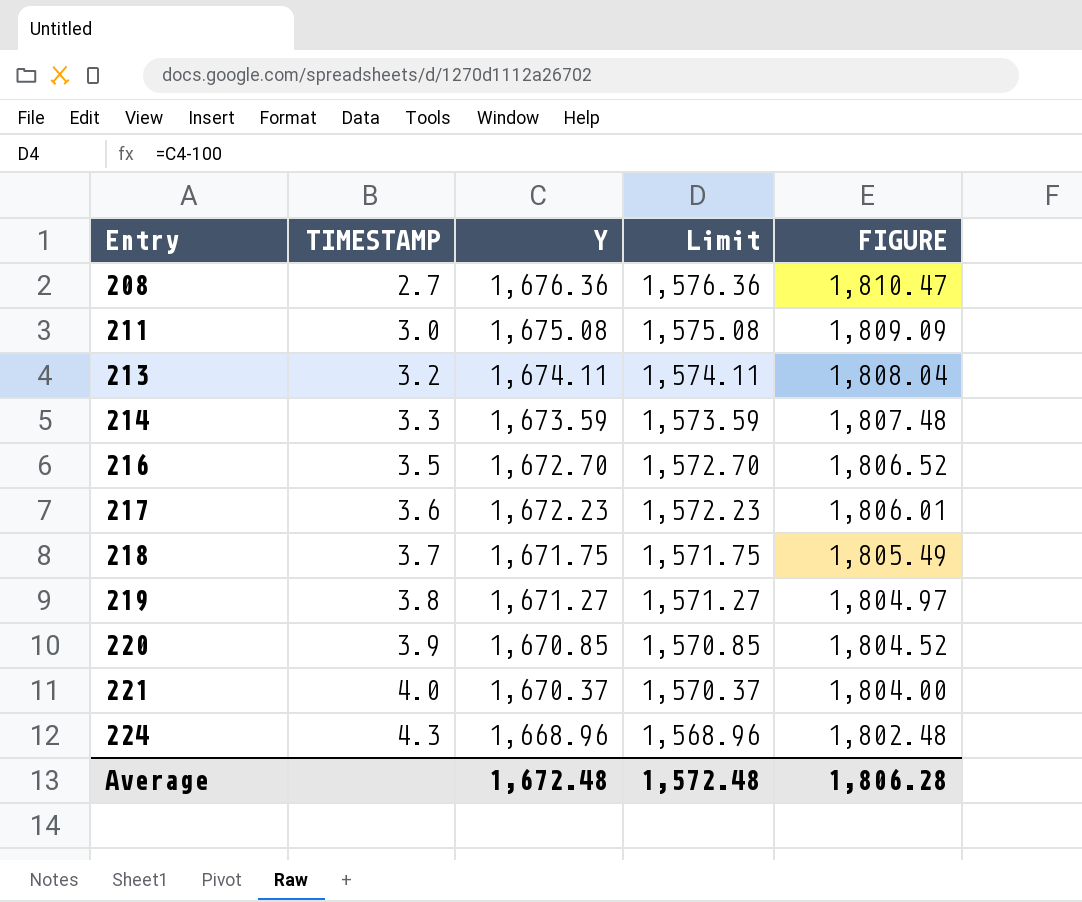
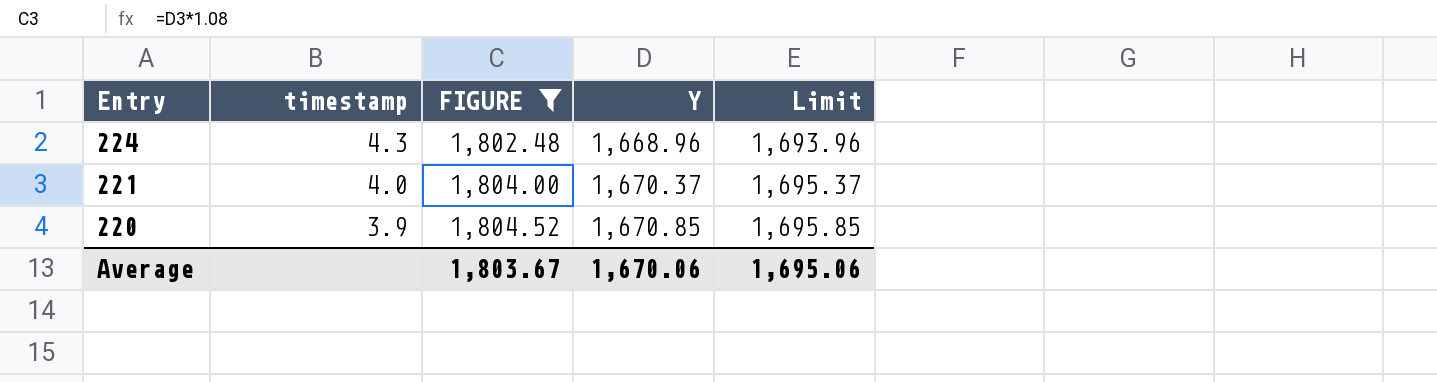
filter: none -> FIGURE <= 1,804.52
row order: Entry ascending -> Entry descending
column name: TIMESTAMP -> timestamp
column FIGURE | position: 5 -> 3
column Limit | formula: [Y] - 100 -> [Y] + 25
Average | FIGURE: 1,806.28 -> 1,803.67
Average | Y: 1,672.48 -> 1,670.06
Average | Limit: 1,572.48 -> 1,695.06

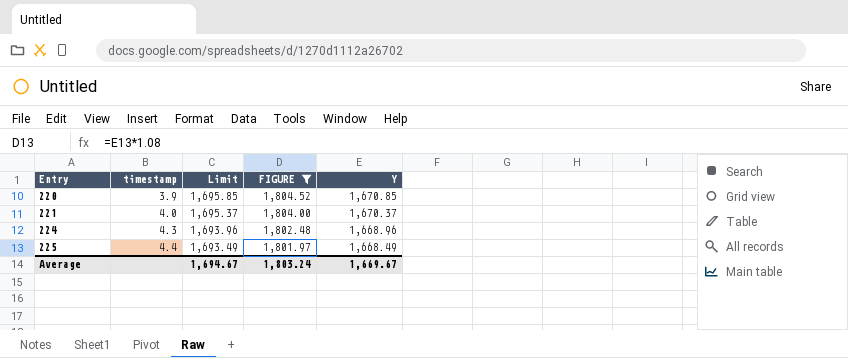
row order: Entry descending -> Entry ascending
column Limit | position: 5 -> 3
row 225: none -> 4.4 | 1,693.49 | 1,801.97 | 1,668.49
Average | Limit: 1,695.06 -> 1,694.67
Average | FIGURE: 1,803.67 -> 1,803.24
Average | Y: 1,670.06 -> 1,669.67

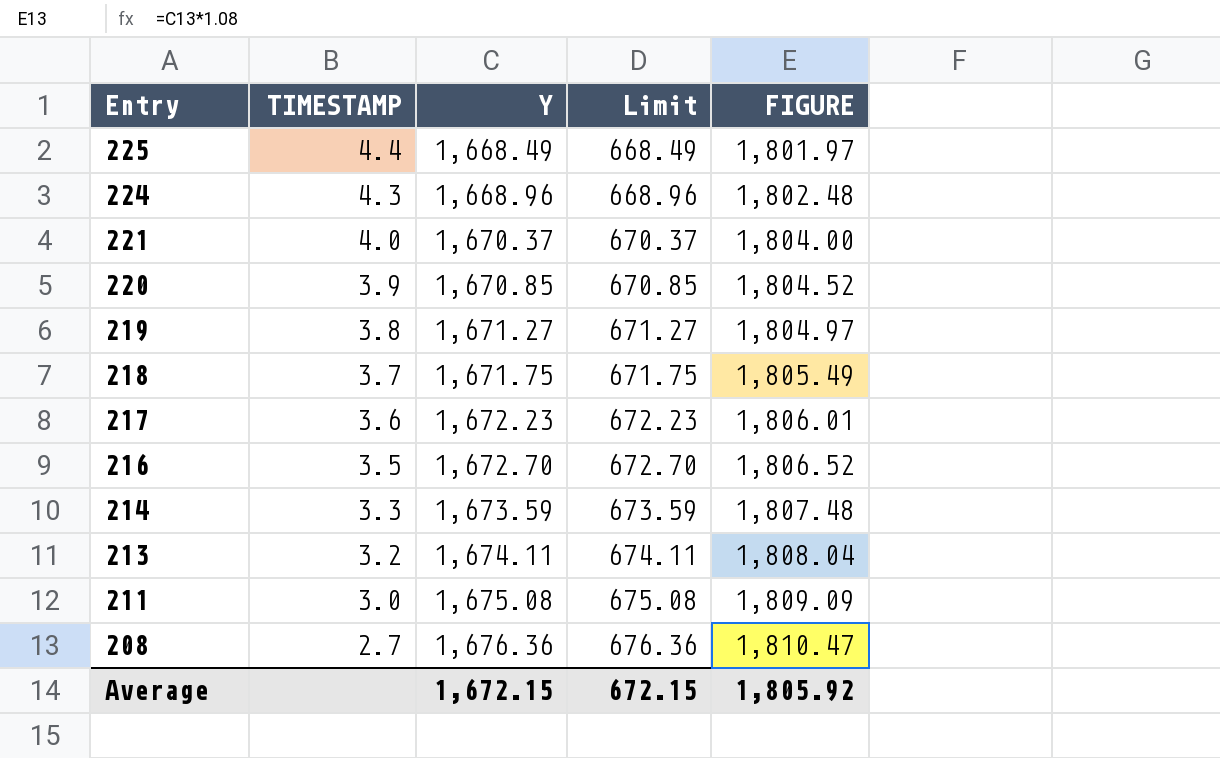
filter: FIGURE <= 1,804.52 -> none
row order: Entry ascending -> Entry descending
column name: timestamp -> TIMESTAMP
column Y | position: 5 -> 3
column Limit | formula: [Y] + 25 -> [Y] - 1000
Average | Y: 1,669.67 -> 1,672.15
Average | Limit: 1,694.67 -> 672.15
Average | FIGURE: 1,803.24 -> 1,805.92

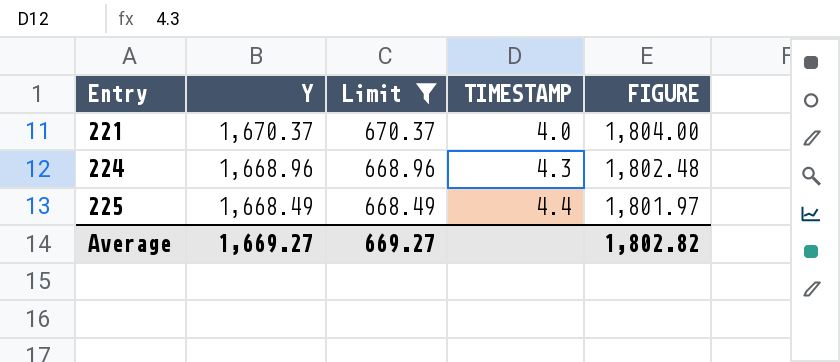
filter: none -> Limit <= 670.37
row order: Entry descending -> Entry ascending
column TIMESTAMP | position: 2 -> 4
Average | Y: 1,672.15 -> 1,669.27
Average | Limit: 672.15 -> 669.27
Average | FIGURE: 1,805.92 -> 1,802.82

